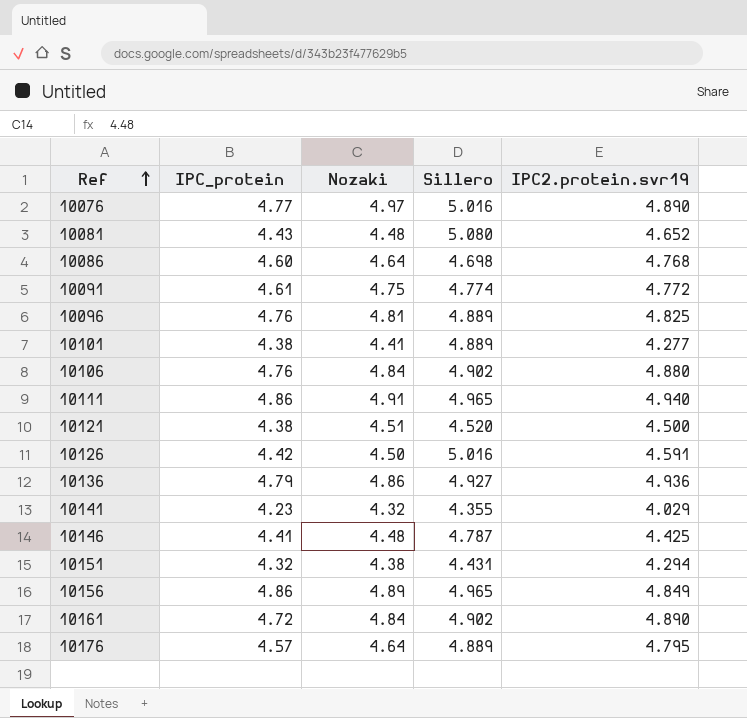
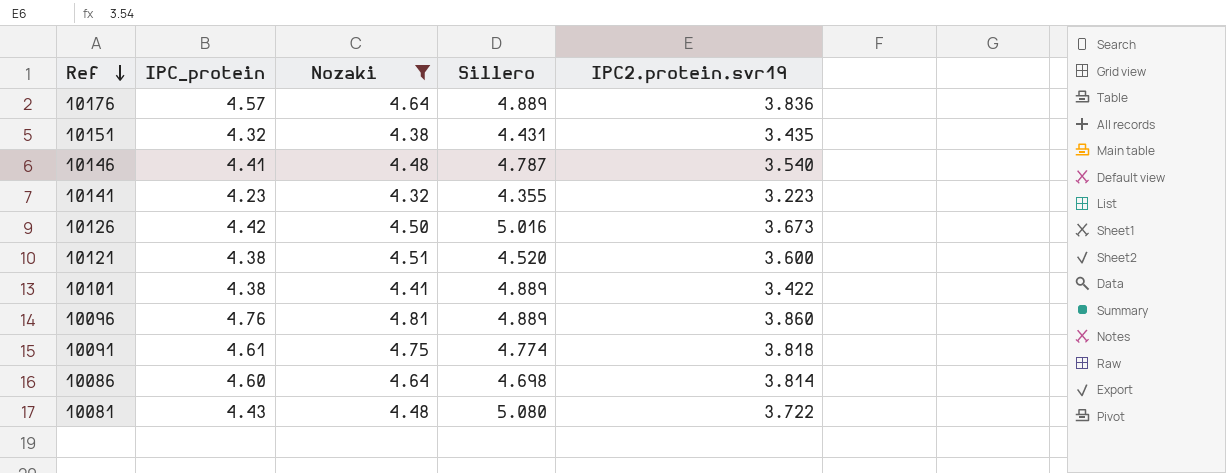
filter: none -> Nozaki <= 4.81
row order: Ref ascending -> Ref descending
10176 | IPC2.protein.svr19: 4.795 -> 3.836
10151 | IPC2.protein.svr19: 4.294 -> 3.435
10146 | IPC2.protein.svr19: 4.425 -> 3.540
10141 | IPC2.protein.svr19: 4.029 -> 3.223
10126 | IPC2.protein.svr19: 4.591 -> 3.673
10121 | IPC2.protein.svr19: 4.500 -> 3.600
10101 | IPC2.protein.svr19: 4.277 -> 3.422
10096 | IPC2.protein.svr19: 4.825 -> 3.860
10091 | IPC2.protein.svr19: 4.772 -> 3.818
10086 | IPC2.protein.svr19: 4.768 -> 3.814
10081 | IPC2.protein.svr19: 4.652 -> 3.722

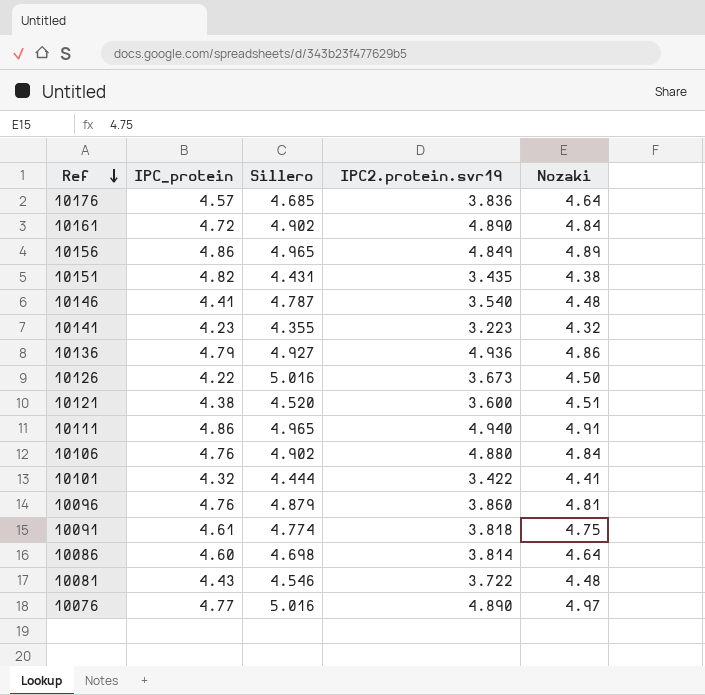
filter: Nozaki <= 4.81 -> none
column Nozaki | position: 3 -> 5
10176 | Sillero: 4.889 -> 4.685
10151 | IPC_protein: 4.32 -> 4.82
10126 | IPC_protein: 4.42 -> 4.22
10101 | IPC_protein: 4.38 -> 4.32
10101 | Sillero: 4.889 -> 4.444
10096 | Sillero: 4.889 -> 4.879
10081 | Sillero: 5.080 -> 4.546

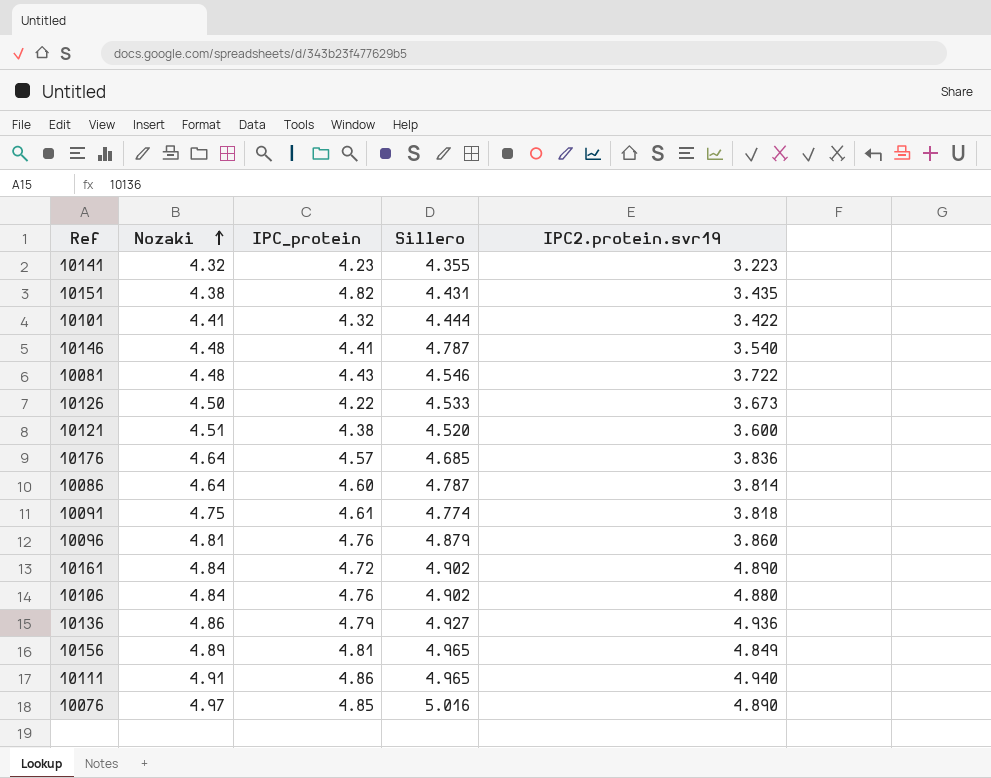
row order: Ref descending -> Nozaki ascending
column Nozaki | position: 5 -> 2
10126 | Sillero: 5.016 -> 4.533
10086 | Sillero: 4.698 -> 4.787
10156 | IPC_protein: 4.86 -> 4.81
10076 | IPC_protein: 4.77 -> 4.85

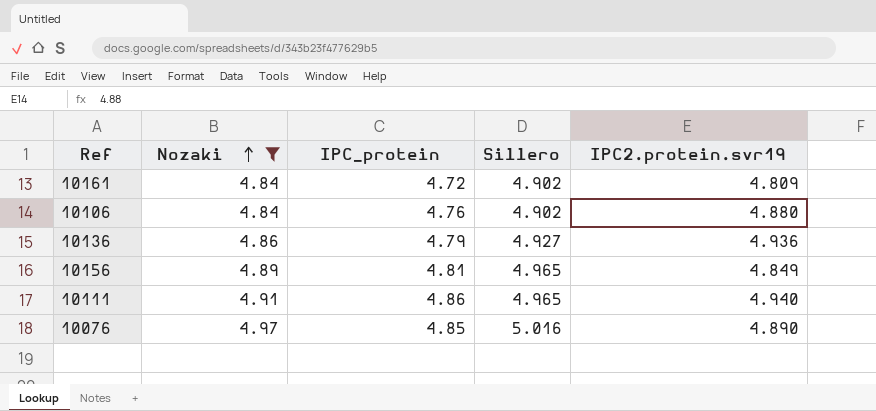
filter: none -> Nozaki >= 4.84
10161 | IPC2.protein.svr19: 4.890 -> 4.809

